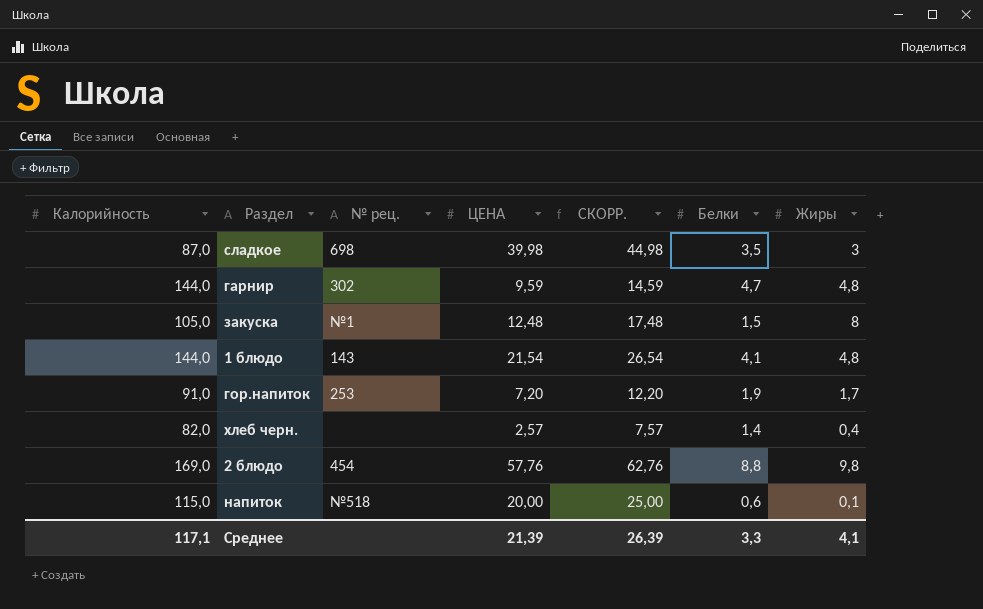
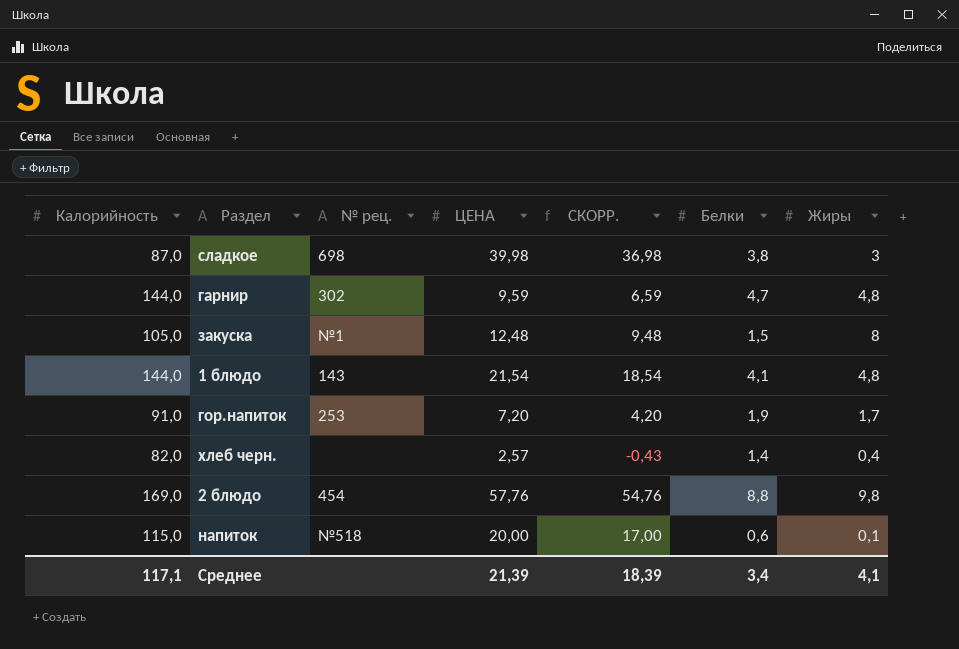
column СКОРР. | formula: [ЦЕНА] + 5 -> [ЦЕНА] - 3
сладкое | Белки: 3,5 -> 3,8
Среднее | СКОРР.: 26,39 -> 18,39
Среднее | Белки: 3,3 -> 3,4

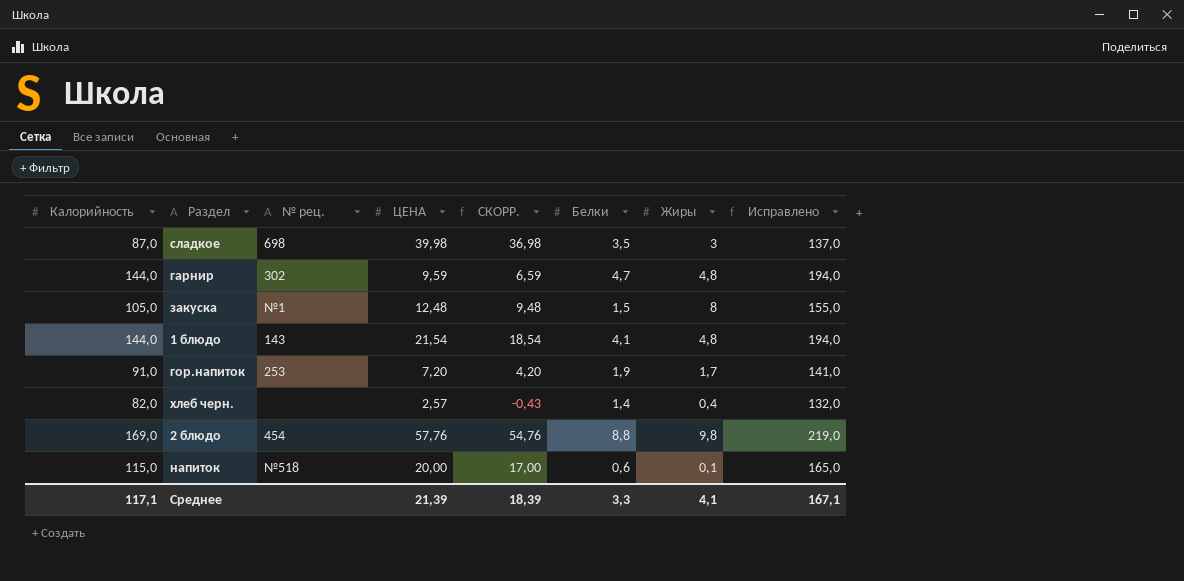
column Исправлено | formula: none -> [Калорийность] + 50
сладкое | Белки: 3,8 -> 3,5
Среднее | Белки: 3,4 -> 3,3

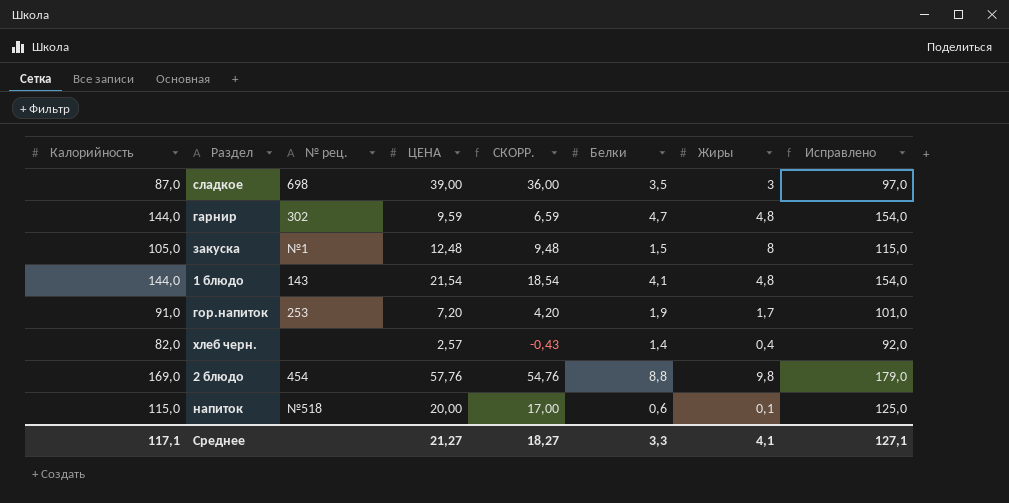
column Исправлено | formula: [Калорийность] + 50 -> [Калорийность] + 10
сладкое | ЦЕНА: 39,98 -> 39,00
сладкое | СКОРР.: 36,98 -> 36,00
Среднее | ЦЕНА: 21,39 -> 21,27
Среднее | СКОРР.: 18,39 -> 18,27
Среднее | Исправлено: 167,1 -> 127,1

